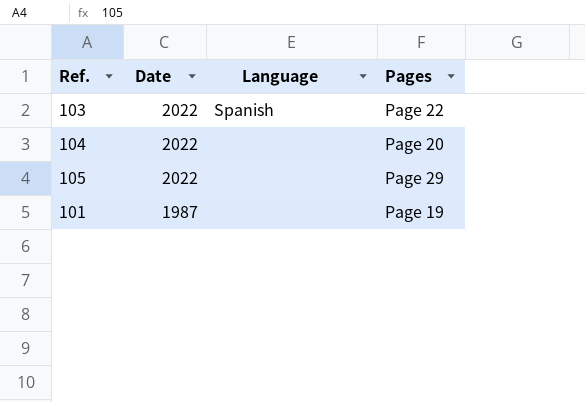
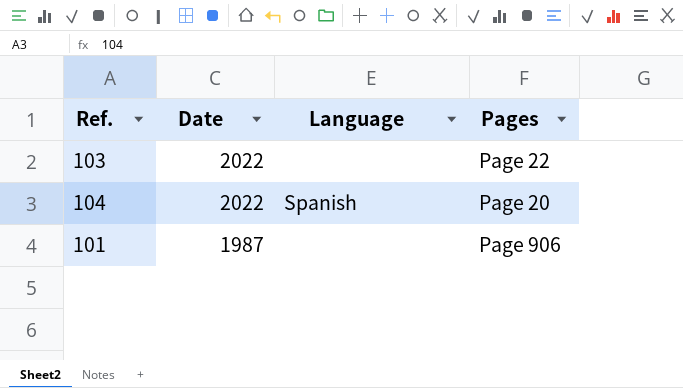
row 105: 2022 | none | Page 29 -> none
103 | Language: Spanish -> none
104 | Language: none -> Spanish
101 | Pages: Page 19 -> Page 906

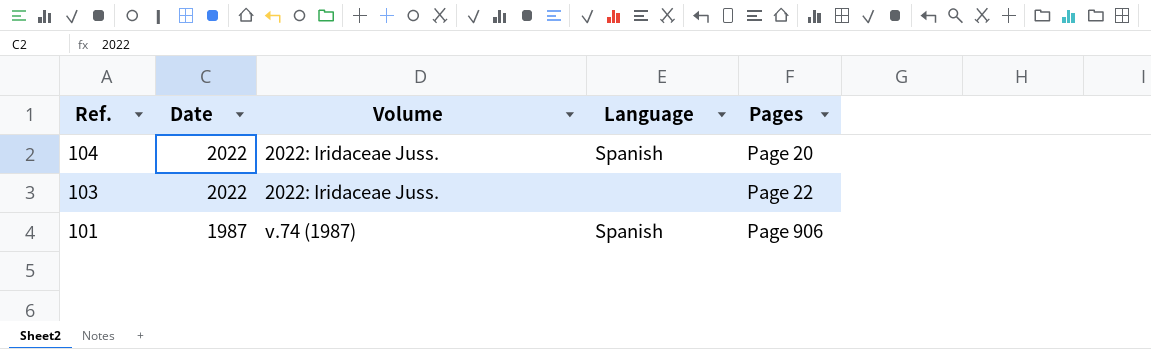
row order: Date descending -> Ref. descending
column Volume | position: none -> 3
101 | Language: none -> Spanish

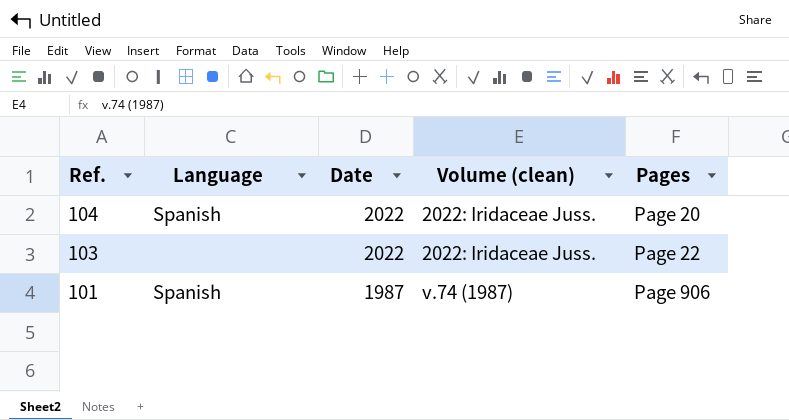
column Language | position: 4 -> 2
column name: Volume -> Volume (clean)

